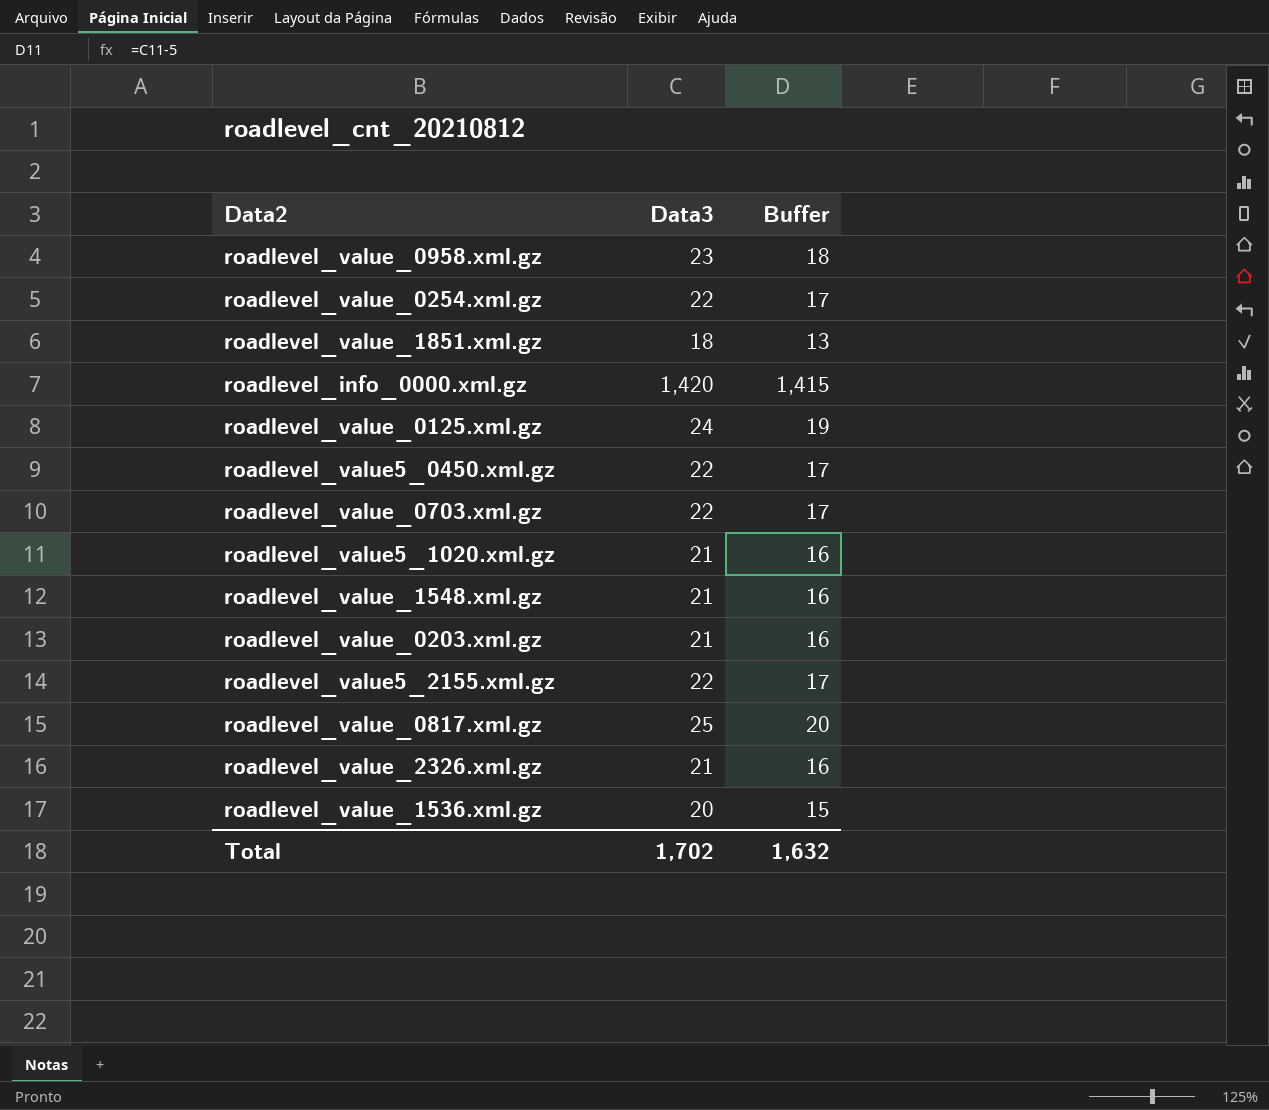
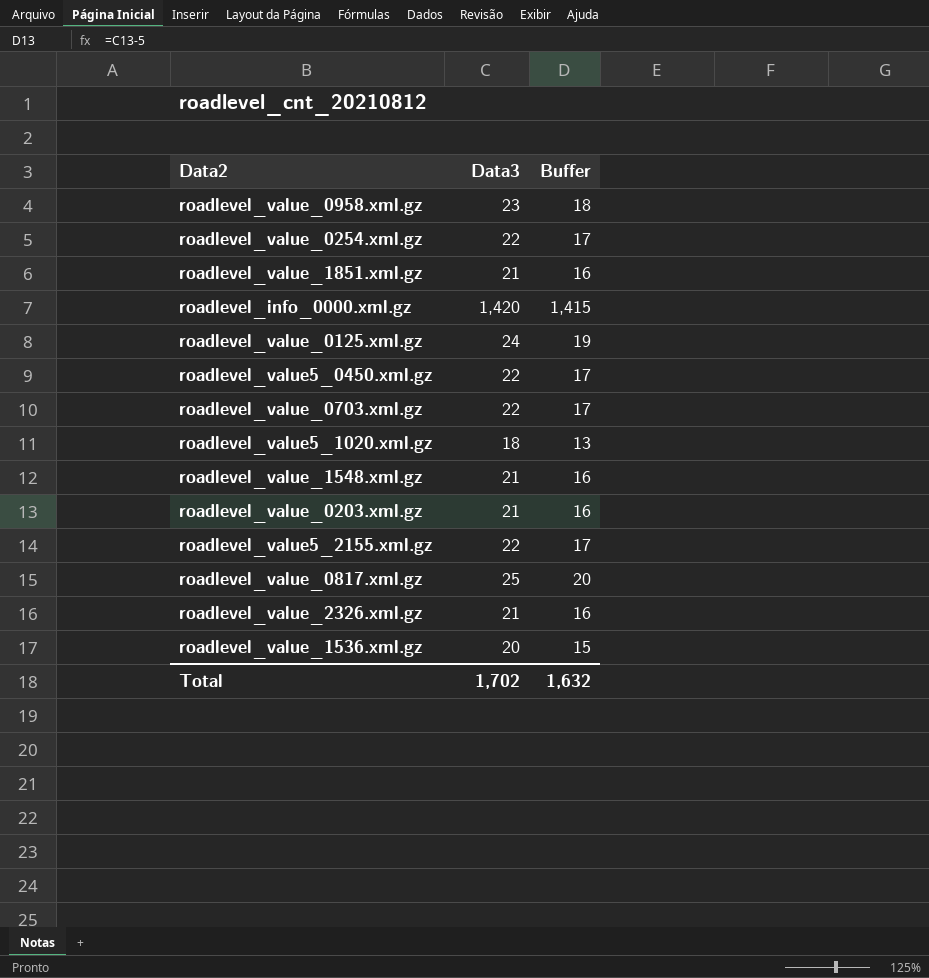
roadlevel_value_1851.xml.gz | Data3: 18 -> 21
roadlevel_value_1851.xml.gz | Buffer: 13 -> 16
roadlevel_value5_1020.xml.gz | Data3: 21 -> 18
roadlevel_value5_1020.xml.gz | Buffer: 16 -> 13

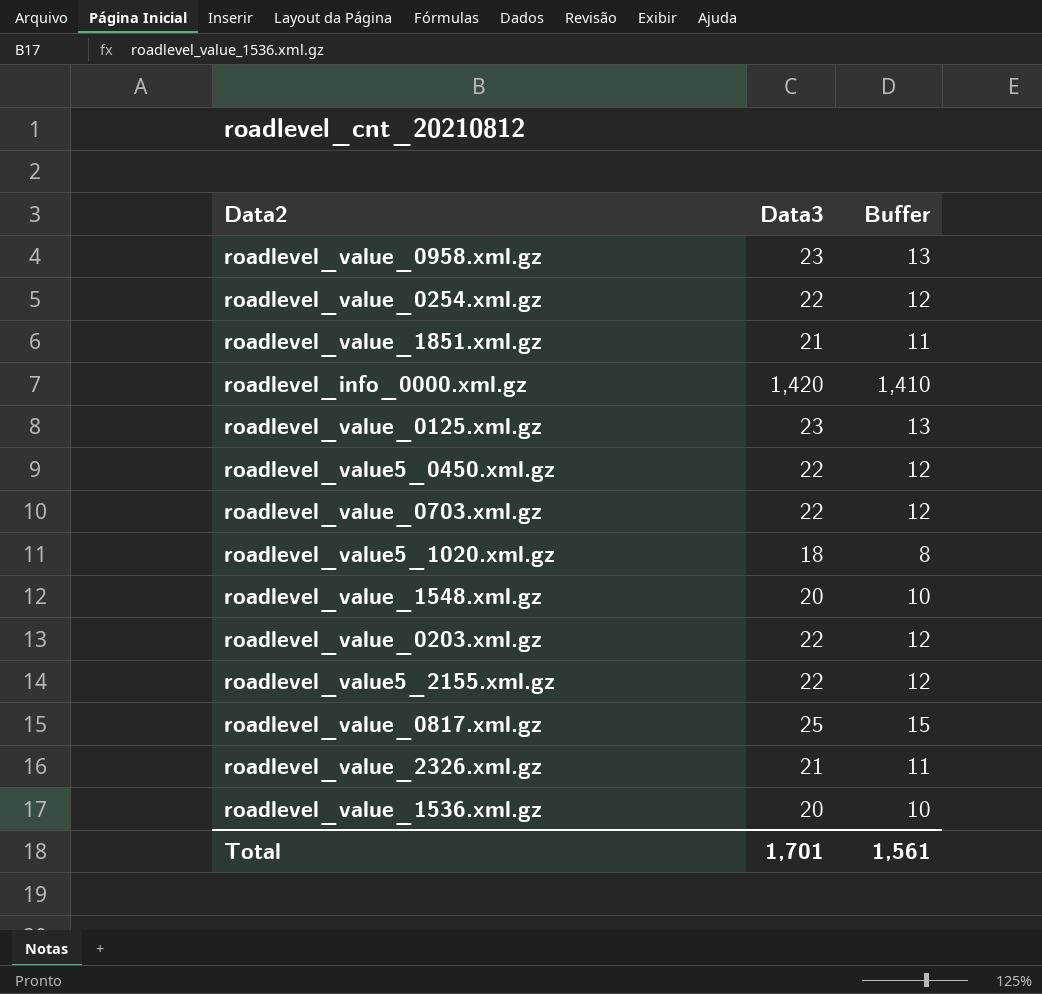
column Buffer | formula: [Data3] - 5 -> [Data3] - 10
roadlevel_value_0125.xml.gz | Data3: 24 -> 23
roadlevel_value_1548.xml.gz | Data3: 21 -> 20
roadlevel_value_0203.xml.gz | Data3: 21 -> 22
Total | Data3: 1,702 -> 1,701
Total | Buffer: 1,632 -> 1,561

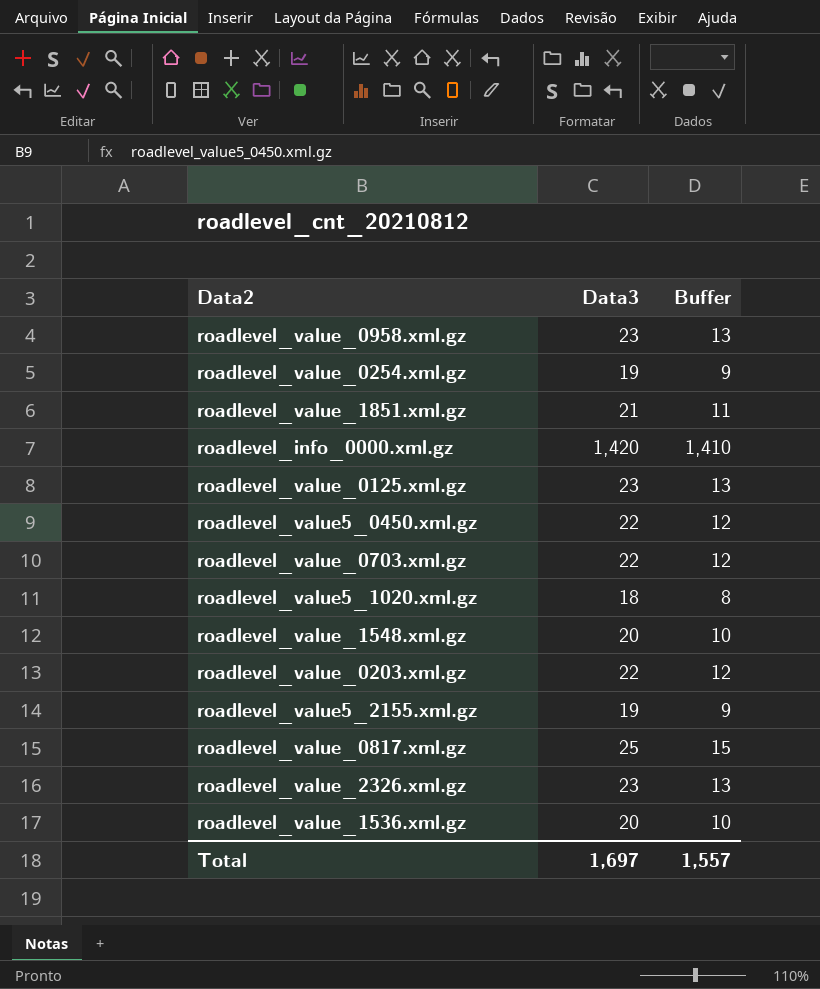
roadlevel_value_0254.xml.gz | Data3: 22 -> 19
roadlevel_value_0254.xml.gz | Buffer: 12 -> 9
roadlevel_value5_2155.xml.gz | Data3: 22 -> 19
roadlevel_value5_2155.xml.gz | Buffer: 12 -> 9
roadlevel_value_2326.xml.gz | Data3: 21 -> 23
roadlevel_value_2326.xml.gz | Buffer: 11 -> 13
Total | Data3: 1,701 -> 1,697
Total | Buffer: 1,561 -> 1,557

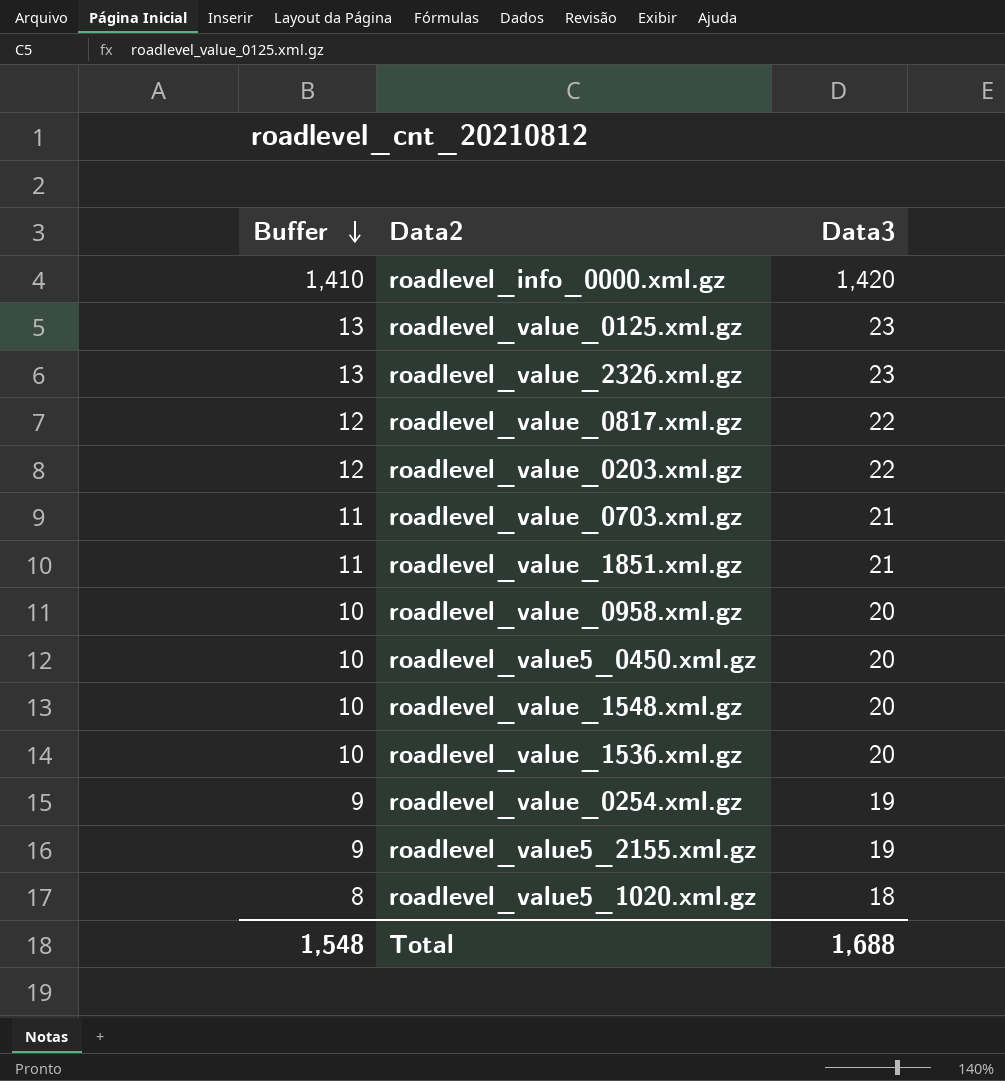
row order: none -> Buffer descending
column Buffer | position: 3 -> 1
roadlevel_value_0817.xml.gz | Buffer: 15 -> 12
roadlevel_value_0817.xml.gz | Data3: 25 -> 22
roadlevel_value_0703.xml.gz | Buffer: 12 -> 11
roadlevel_value_0703.xml.gz | Data3: 22 -> 21
roadlevel_value_0958.xml.gz | Buffer: 13 -> 10
roadlevel_value_0958.xml.gz | Data3: 23 -> 20
roadlevel_value5_0450.xml.gz | Buffer: 12 -> 10
roadlevel_value5_0450.xml.gz | Data3: 22 -> 20
Total | Buffer: 1,557 -> 1,548
Total | Data3: 1,697 -> 1,688

